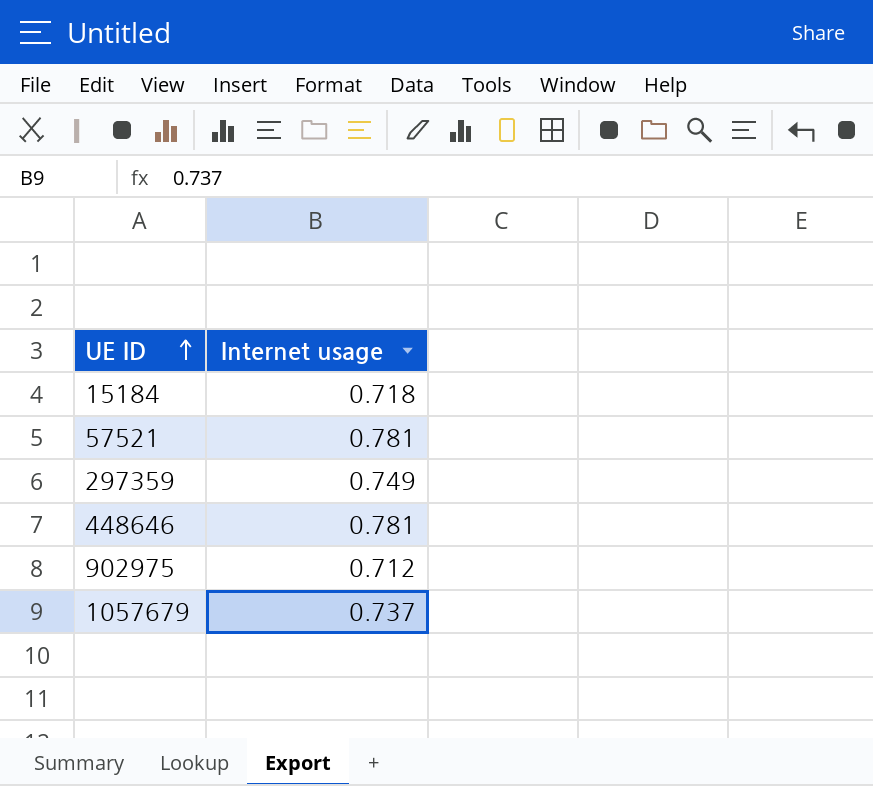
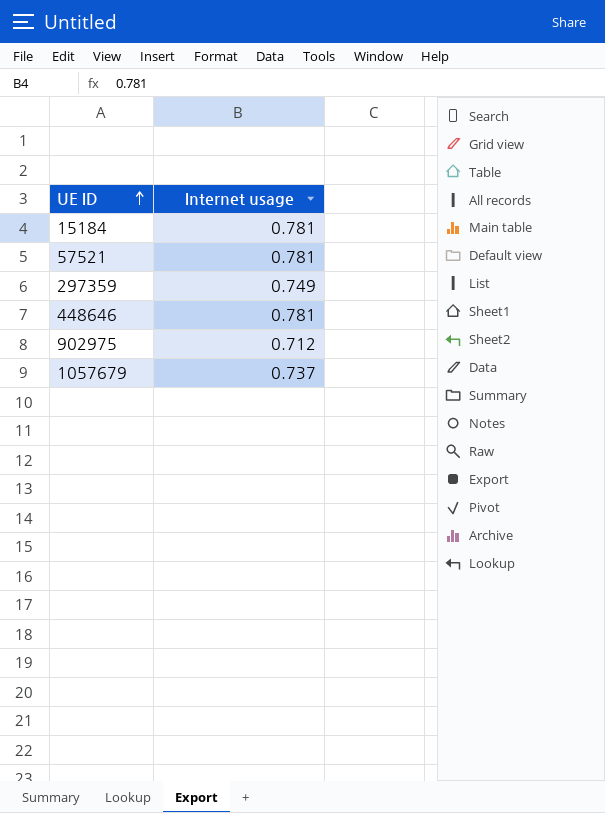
15184 | Internet usage: 0.718 -> 0.781

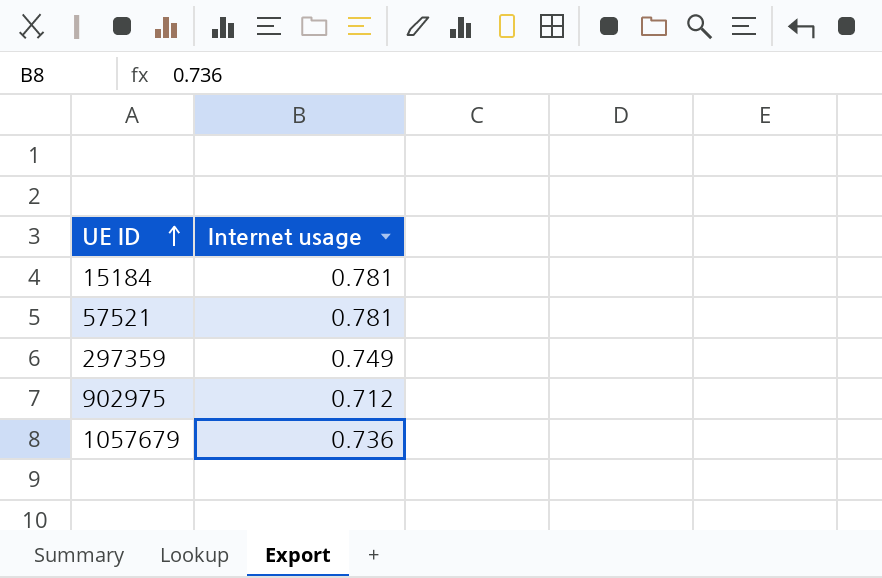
row 448646: 0.781 -> none
1057679 | Internet usage: 0.737 -> 0.736

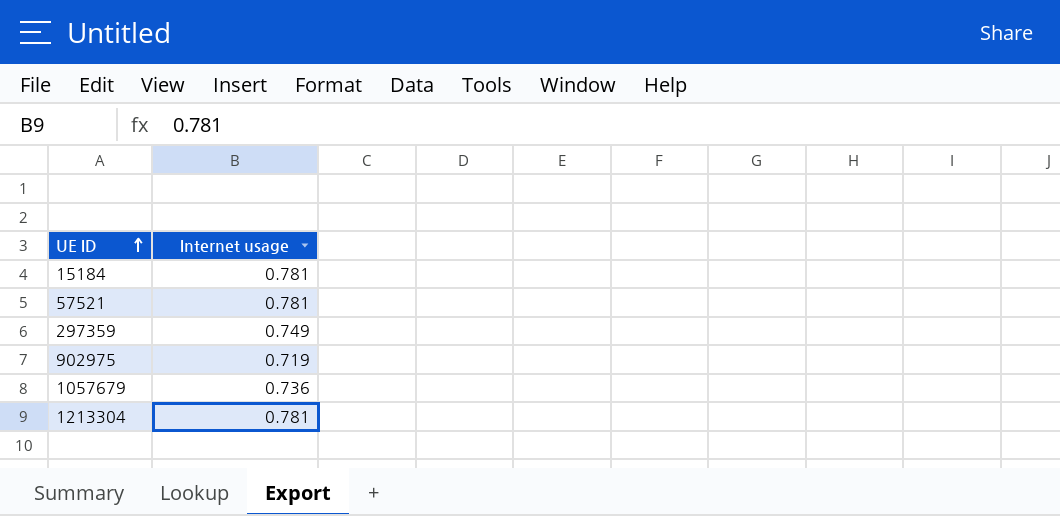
902975 | Internet usage: 0.712 -> 0.719
row 1213304: none -> 0.781

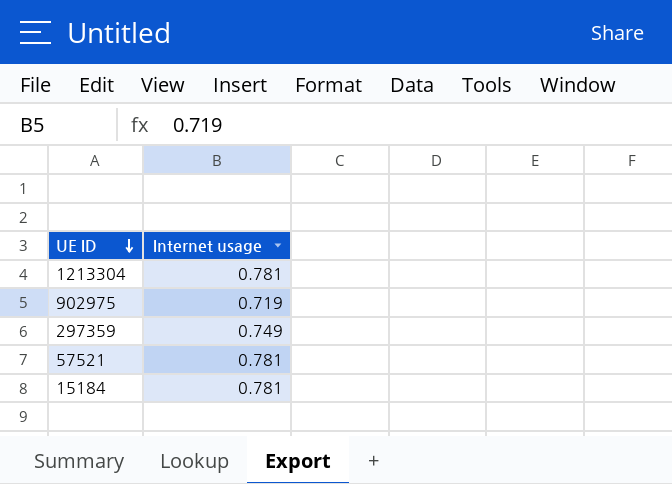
row order: UE ID ascending -> UE ID descending
row 1057679: 0.736 -> none

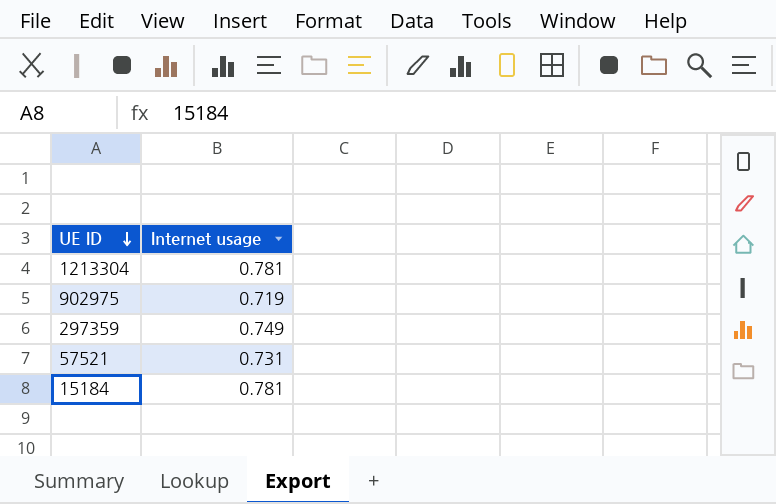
57521 | Internet usage: 0.781 -> 0.731

